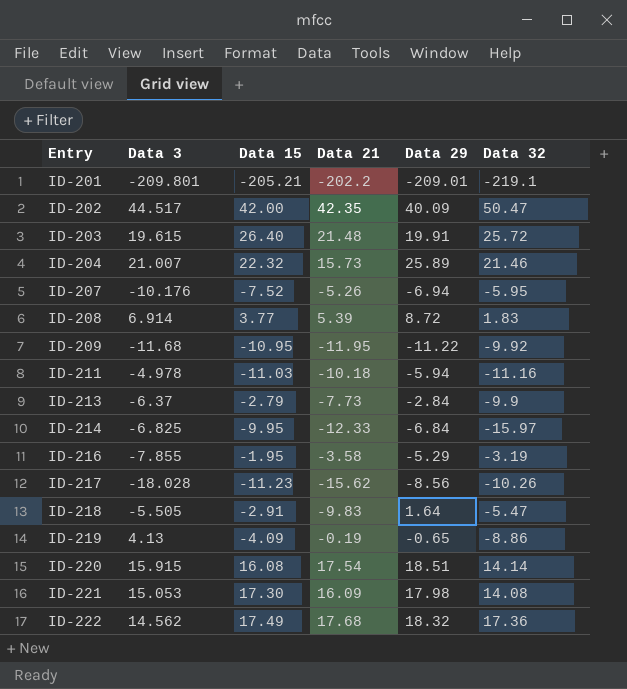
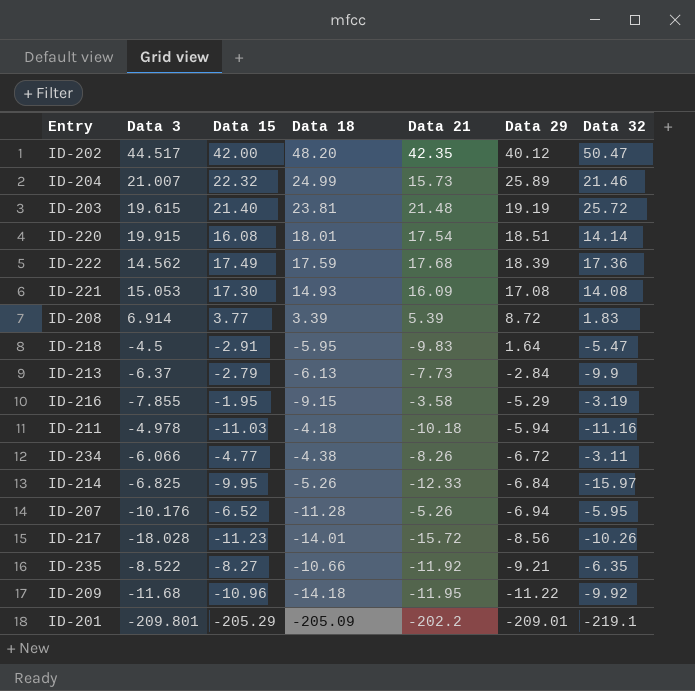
row order: Entry ascending -> Data 29 descending
column Data 18 | position: none -> 4
row ID-219: 4.13 | -4.09 | -0.19 | -0.65 | -8.86 -> none
ID-202 | Data 29: 40.09 -> 40.12
ID-203 | Data 15: 26.40 -> 21.40
ID-203 | Data 29: 19.91 -> 19.19
ID-220 | Data 3: 15.915 -> 19.915
ID-222 | Data 29: 18.32 -> 18.39
ID-221 | Data 29: 17.98 -> 17.08
ID-218 | Data 3: -5.505 -> -4.5
row ID-234: none -> -6.066 | -4.77 | -4.38 | -8.26 | -6.72 | -3.11
ID-207 | Data 15: -7.52 -> -6.52
ID-217 | Data 21: -15.62 -> -15.72
row ID-235: none -> -8.522 | -8.27 | -10.66 | -11.92 | -9.21 | -6.35
ID-209 | Data 15: -10.95 -> -10.96
ID-201 | Data 15: -205.21 -> -205.29

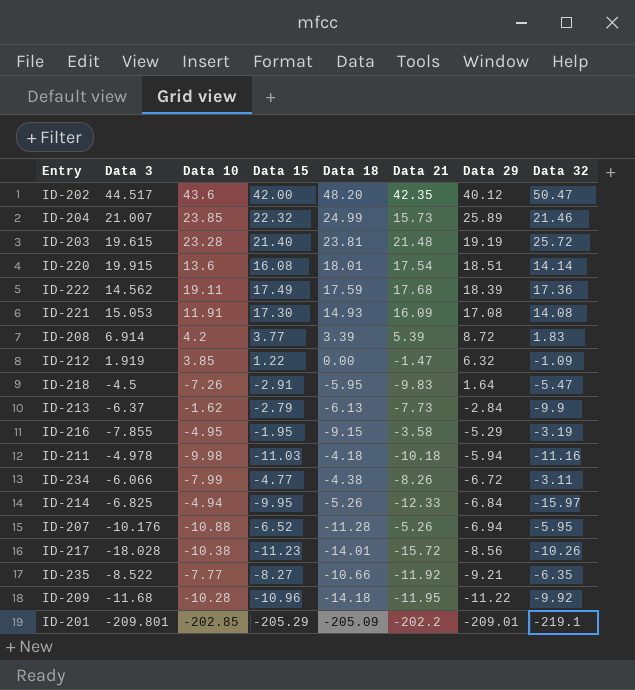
column Data 10 | position: none -> 3
row ID-212: none -> 1.919 | 3.85 | 1.22 | 0.00 | -1.47 | 6.32 | -1.09

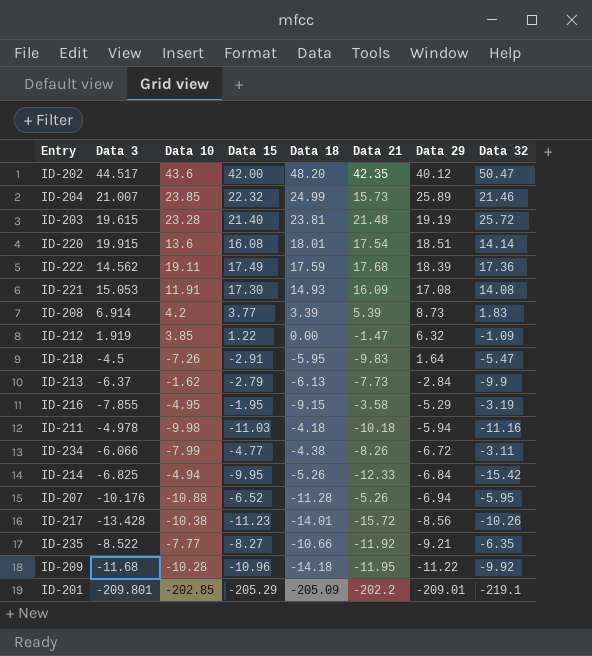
ID-208 | Data 29: 8.72 -> 8.73
ID-214 | Data 32: -15.97 -> -15.42
ID-217 | Data 3: -18.028 -> -13.428

